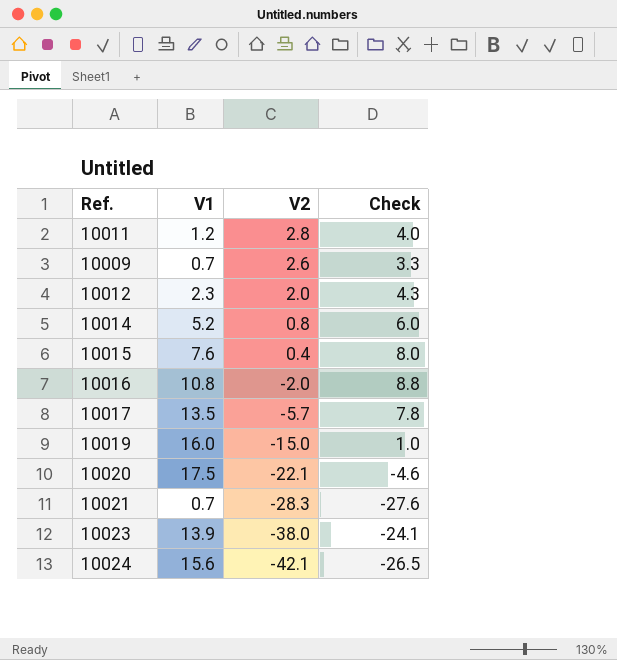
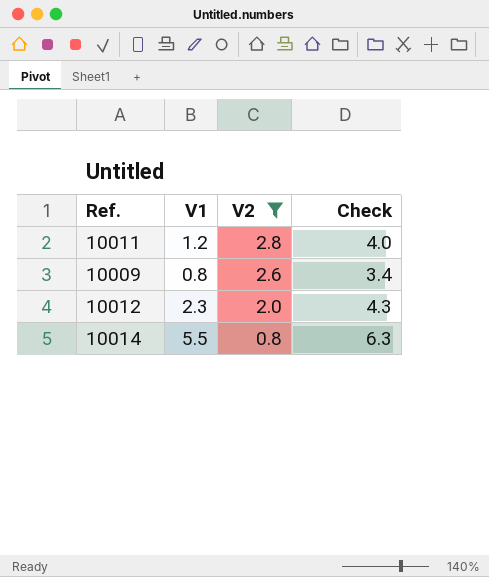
filter: none -> V2 >= 0.8
10009 | V1: 0.7 -> 0.8
10009 | Check: 3.3 -> 3.4
10014 | V1: 5.2 -> 5.5
10014 | Check: 6.0 -> 6.3

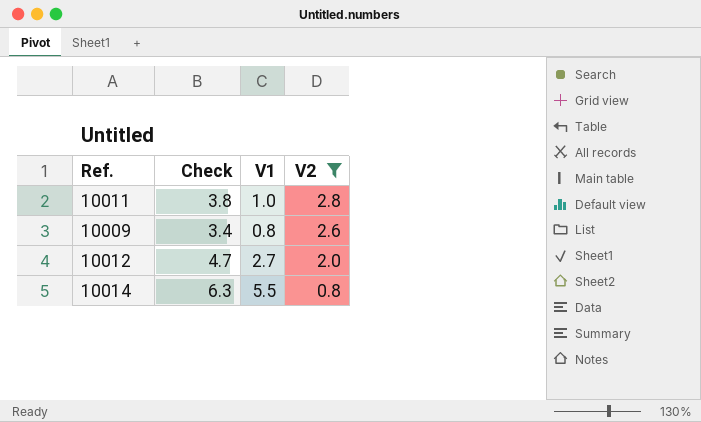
column Check | position: 4 -> 2
10011 | Check: 4.0 -> 3.8
10011 | V1: 1.2 -> 1.0
10012 | Check: 4.3 -> 4.7
10012 | V1: 2.3 -> 2.7

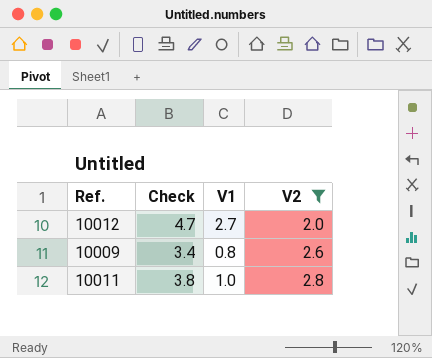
row order: V2 descending -> V2 ascending
row 10014: 6.3 | 5.5 | 0.8 -> none

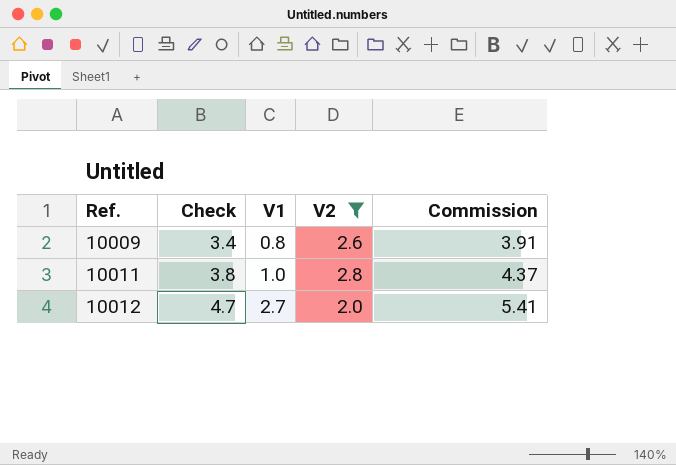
row order: V2 ascending -> Ref. ascending
column Commission | formula: none -> [Check] * 1.15

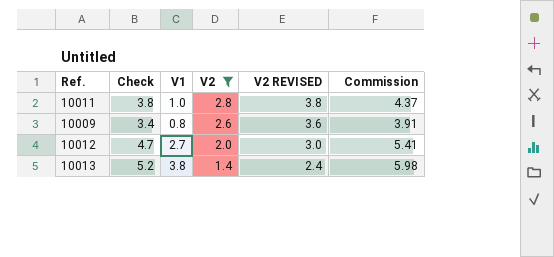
row order: Ref. ascending -> V2 descending
column V2 REVISED | formula: none -> [V2] + 1
row 10013: none -> 5.2 | 3.8 | 1.4 | 2.4 | 5.98

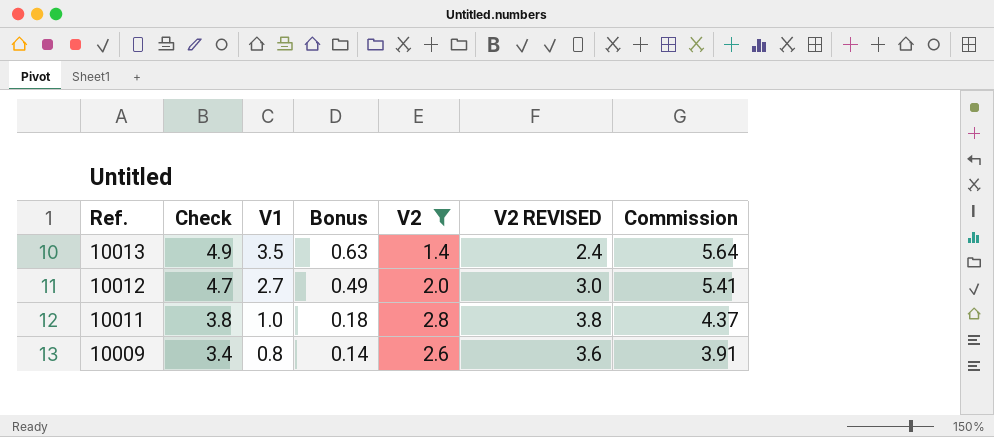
row order: V2 descending -> Ref. descending
column Bonus | formula: none -> [V1] * 0.18
10013 | Check: 5.2 -> 4.9
10013 | V1: 3.8 -> 3.5
10013 | Commission: 5.98 -> 5.64

